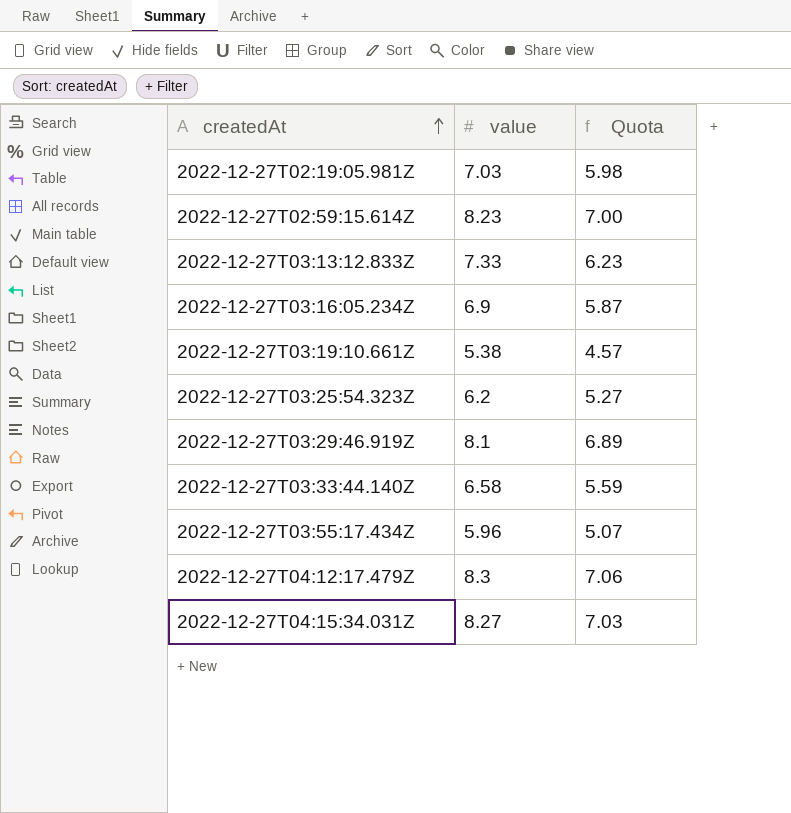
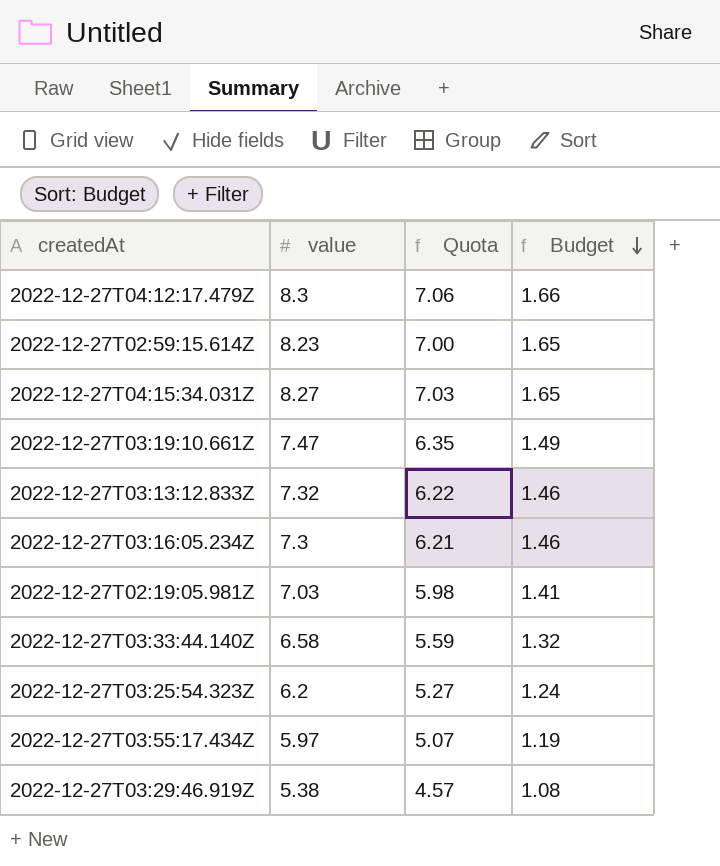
row order: createdAt ascending -> Budget descending
column Budget | formula: none -> [value] * 0.2
2022-12-27T03:19:10.661Z | value: 5.38 -> 7.47
2022-12-27T03:19:10.661Z | Quota: 4.57 -> 6.35
2022-12-27T03:13:12.833Z | value: 7.33 -> 7.32
2022-12-27T03:13:12.833Z | Quota: 6.23 -> 6.22
2022-12-27T03:16:05.234Z | value: 6.9 -> 7.3
2022-12-27T03:16:05.234Z | Quota: 5.87 -> 6.21
2022-12-27T03:55:17.434Z | value: 5.96 -> 5.97
2022-12-27T03:29:46.919Z | value: 8.1 -> 5.38
2022-12-27T03:29:46.919Z | Quota: 6.89 -> 4.57

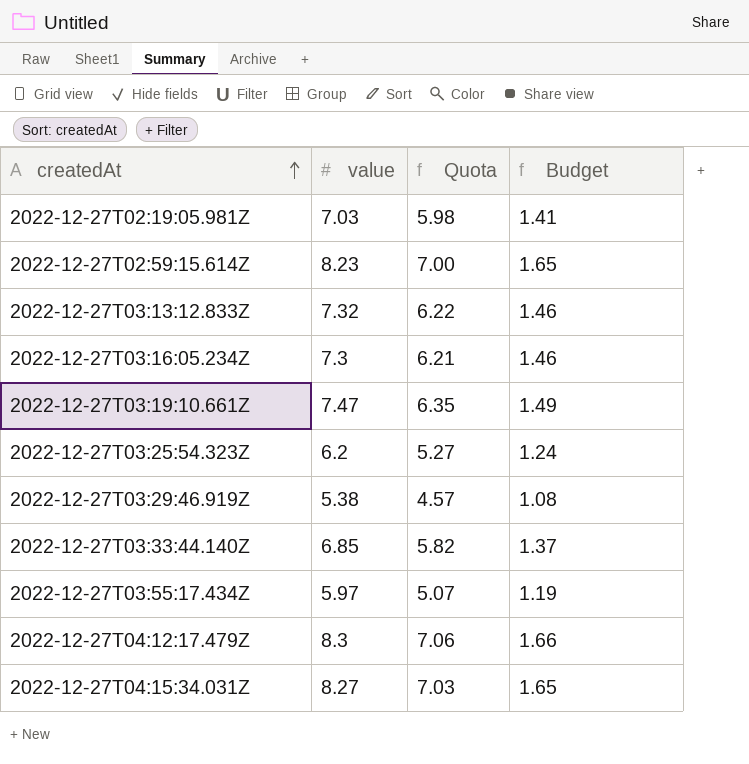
row order: Budget descending -> createdAt ascending
2022-12-27T03:33:44.140Z | value: 6.58 -> 6.85
2022-12-27T03:33:44.140Z | Quota: 5.59 -> 5.82
2022-12-27T03:33:44.140Z | Budget: 1.32 -> 1.37

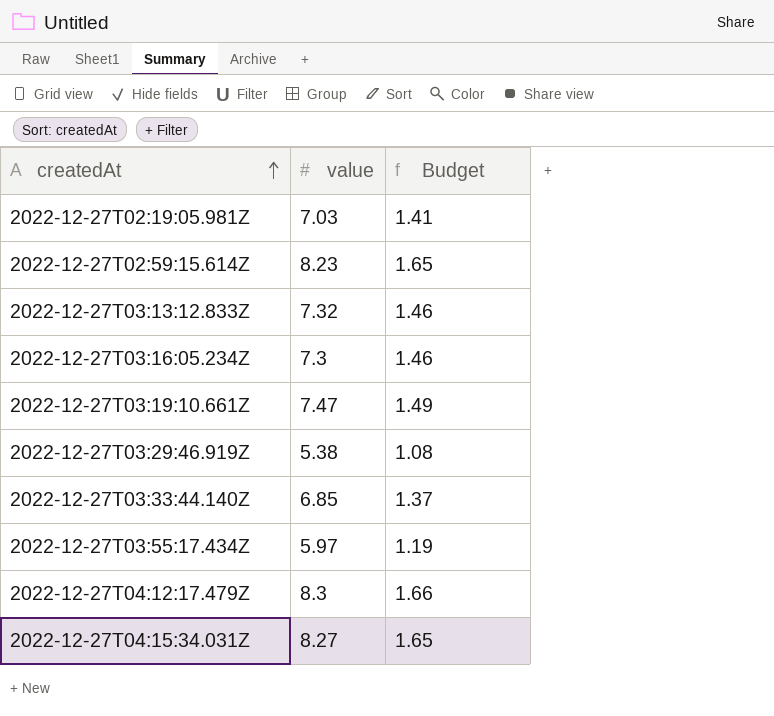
column Quota | formula: [value] * 0.85 -> none
row 2022-12-27T03:25:54.323Z: 6.2 | 5.27 | 1.24 -> none

